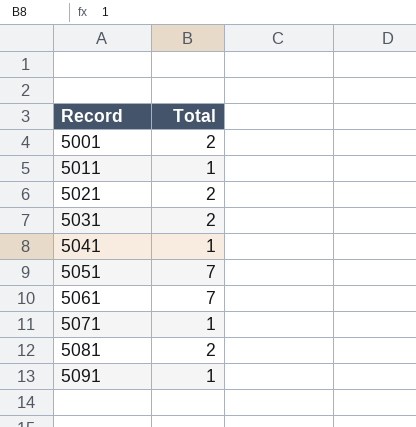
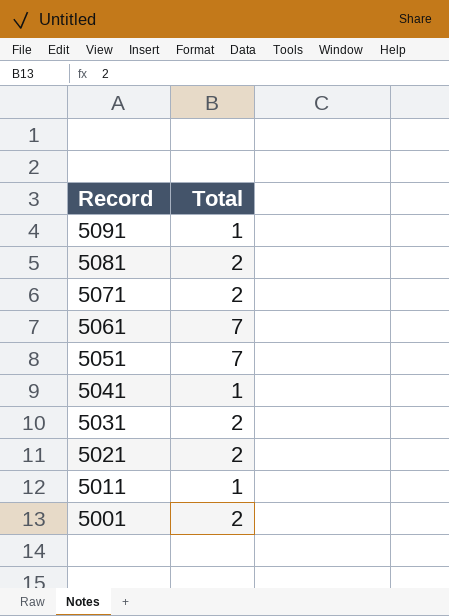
row order: Record ascending -> Record descending
5071 | Total: 1 -> 2

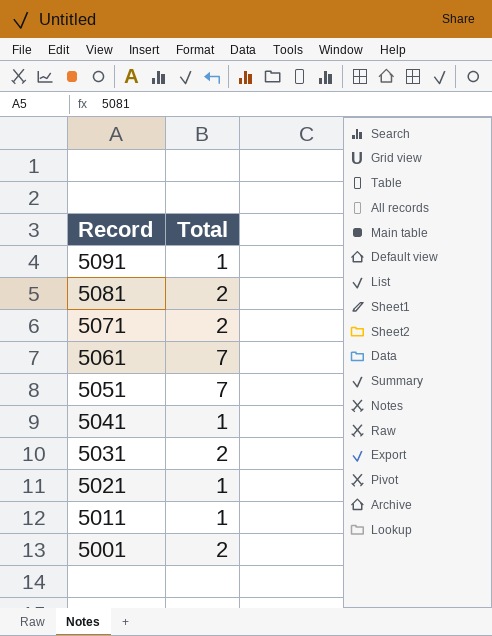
5021 | Total: 2 -> 1

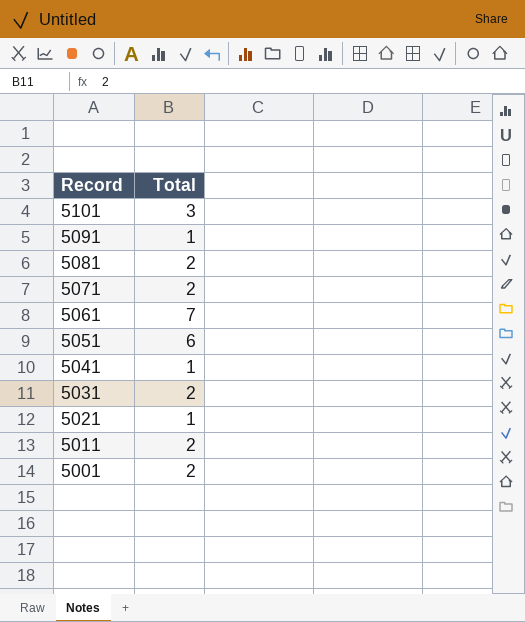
row 5101: none -> 3
5051 | Total: 7 -> 6
5011 | Total: 1 -> 2

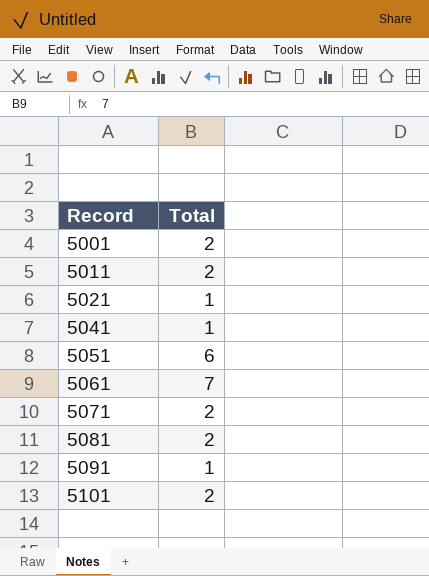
row order: Record descending -> Record ascending
row 5031: 2 -> none
5101 | Total: 3 -> 2

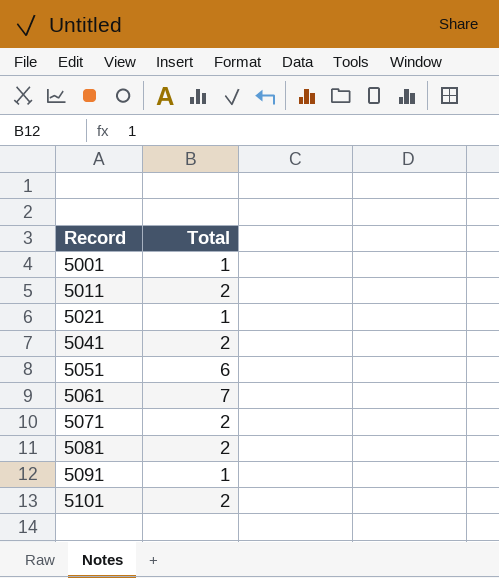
5001 | Total: 2 -> 1
5041 | Total: 1 -> 2

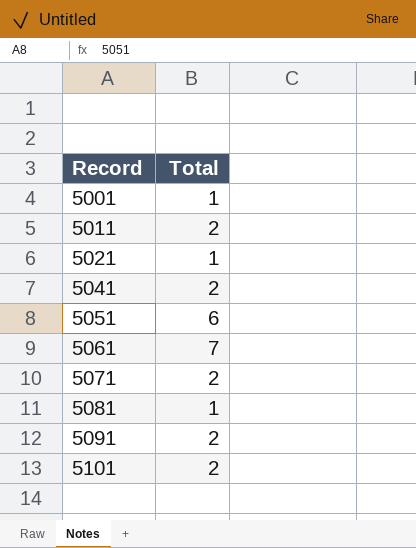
5081 | Total: 2 -> 1
5091 | Total: 1 -> 2

